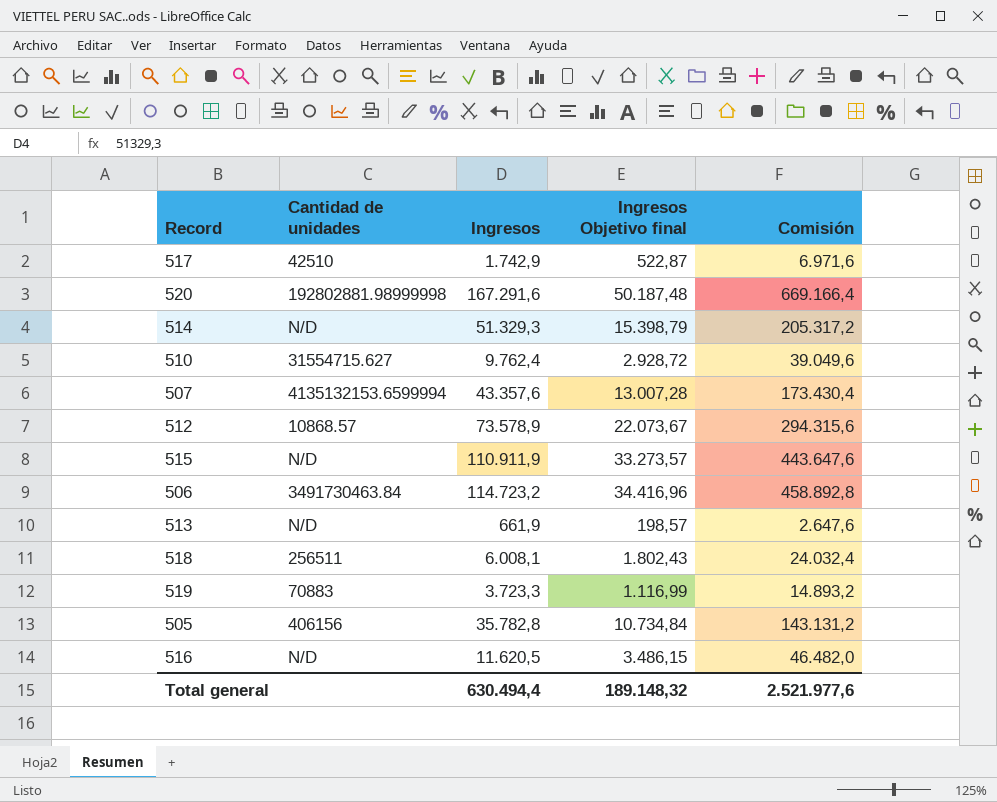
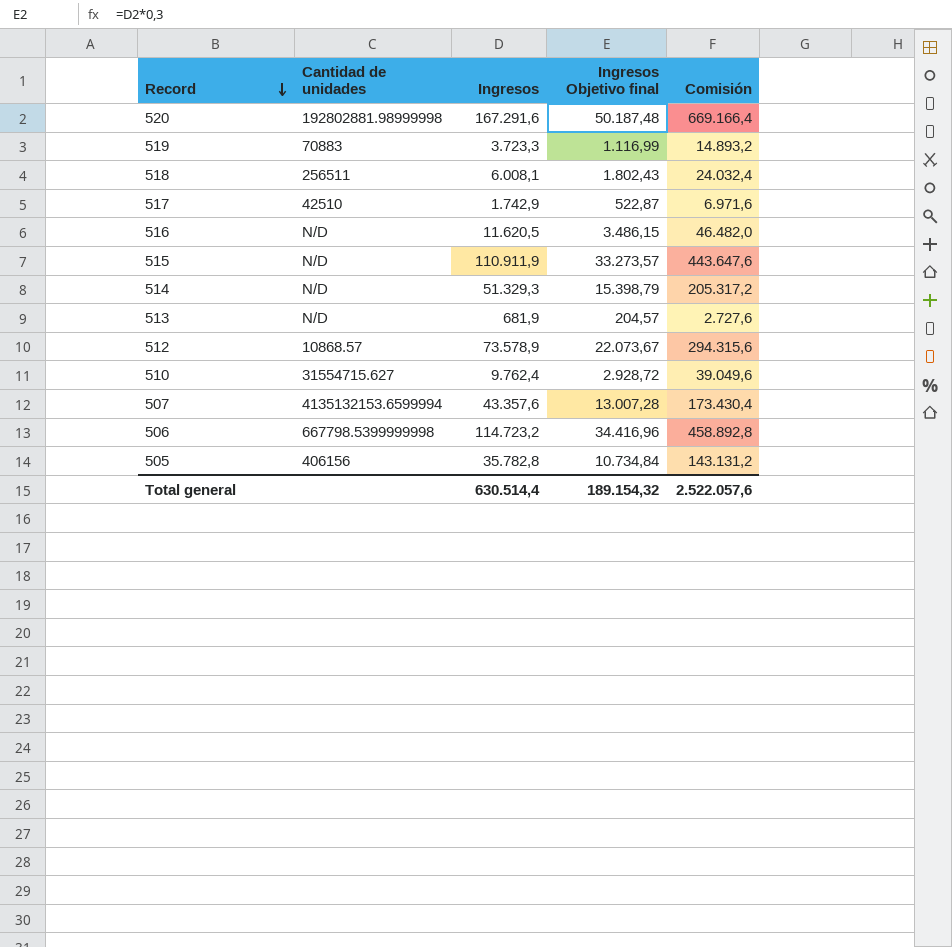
row order: none -> Record descending
513 | Ingresos: 661,9 -> 681,9
513 | Ingresos Objetivo final: 198,57 -> 204,57
513 | Comisión: 2.647,6 -> 2.727,6
506 | Cantidad de unidades: 3491730463.84 -> 667798.5399999998
Total general | Ingresos: 630.494,4 -> 630.514,4
Total general | Ingresos Objetivo final: 189.148,32 -> 189.154,32
Total general | Comisión: 2.521.977,6 -> 2.522.057,6

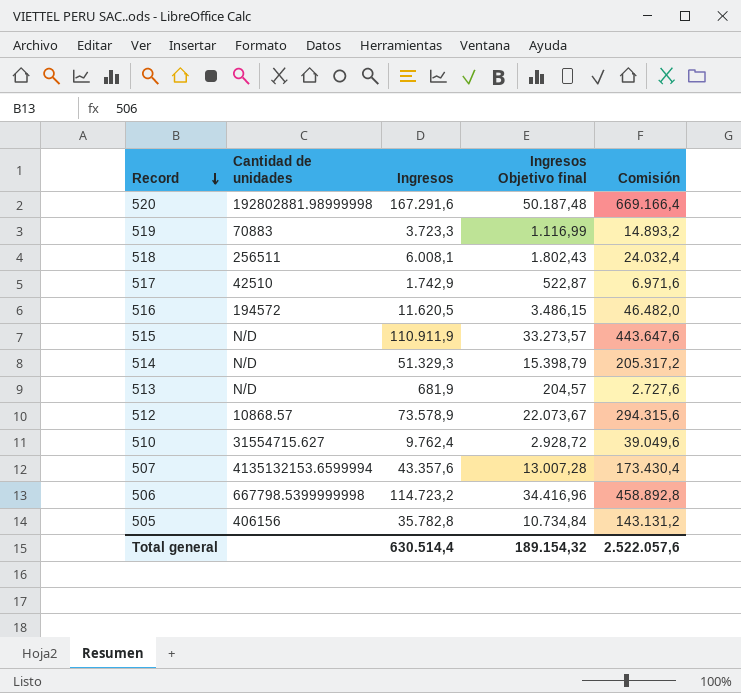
516 | Cantidad de unidades: N/D -> 194572

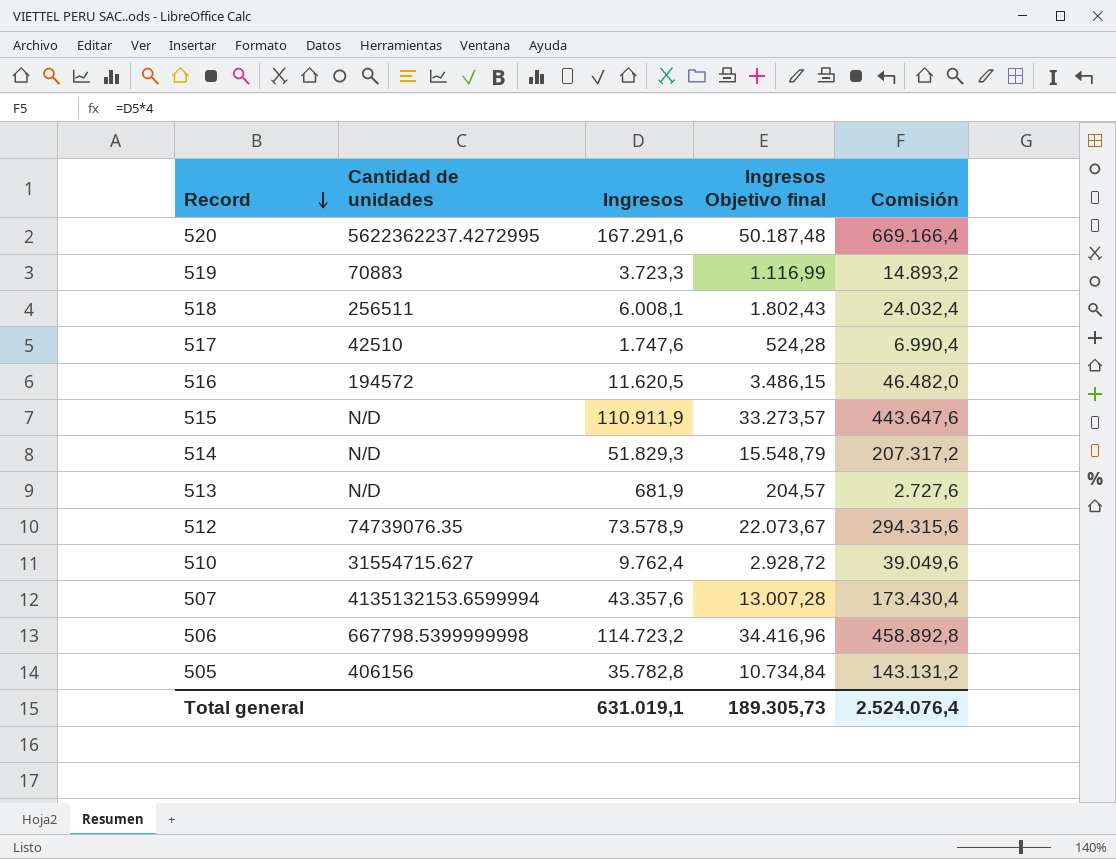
520 | Cantidad de unidades: 192802881.98999998 -> 5622362237.4272995
517 | Ingresos: 1.742,9 -> 1.747,6
517 | Ingresos Objetivo final: 522,87 -> 524,28
517 | Comisión: 6.971,6 -> 6.990,4
514 | Ingresos: 51.329,3 -> 51.829,3
514 | Ingresos Objetivo final: 15.398,79 -> 15.548,79
514 | Comisión: 205.317,2 -> 207.317,2
512 | Cantidad de unidades: 10868.57 -> 74739076.35
Total general | Ingresos: 630.514,4 -> 631.019,1
Total general | Ingresos Objetivo final: 189.154,32 -> 189.305,73
Total general | Comisión: 2.522.057,6 -> 2.524.076,4

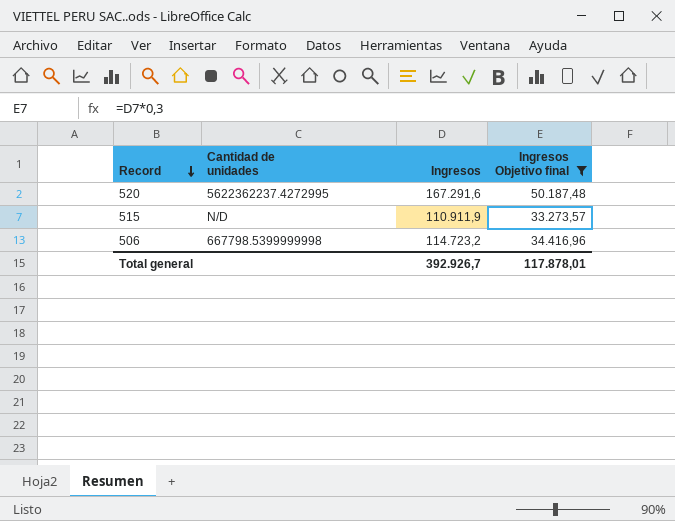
filter: none -> Ingresos Objetivo final >= 33.273,57
column Comisión | formula: [Ingresos] * 4 -> none
Total general | Ingresos: 631.019,1 -> 392.926,7
Total general | Ingresos Objetivo final: 189.305,73 -> 117.878,01

